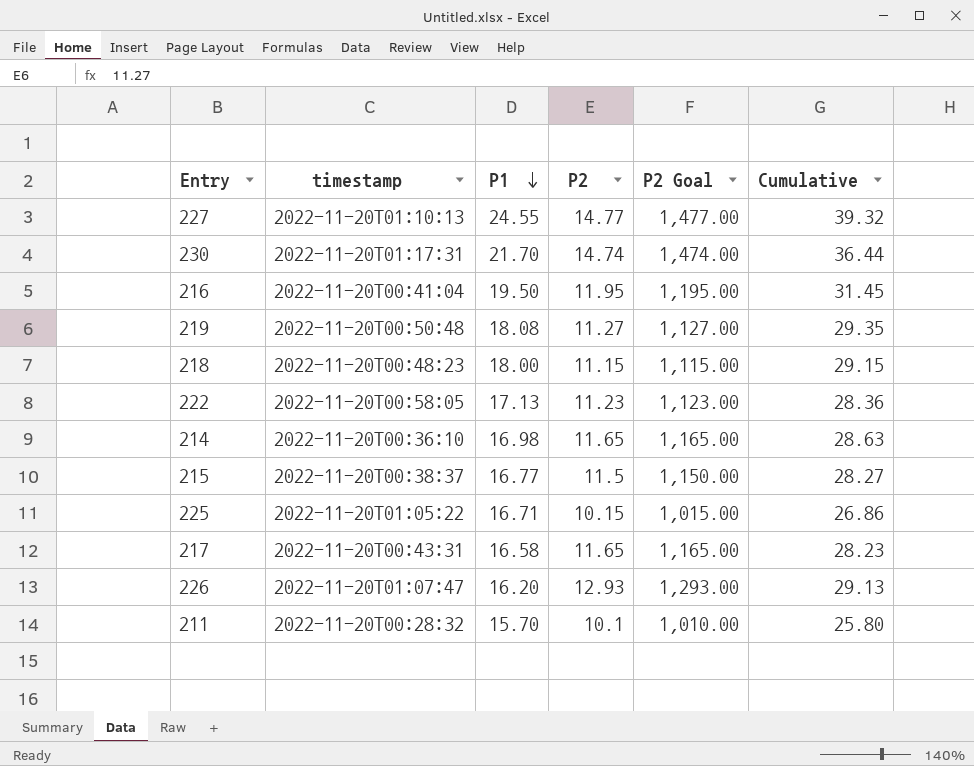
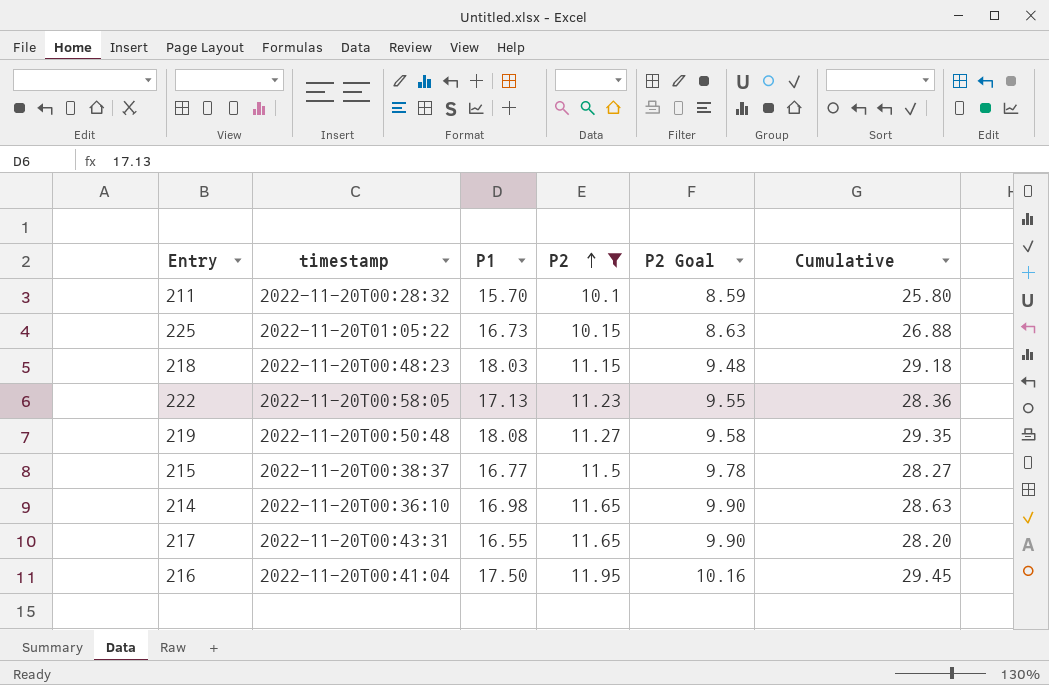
filter: none -> P2 <= 11.95
row order: P1 descending -> P2 ascending
column P2 Goal | formula: [P2] * 100 -> [P2] * 0.85
225 | P1: 16.71 -> 16.73
225 | Cumulative: 26.86 -> 26.88
218 | P1: 18.00 -> 18.03
218 | Cumulative: 29.15 -> 29.18
217 | P1: 16.58 -> 16.55
217 | Cumulative: 28.23 -> 28.20
216 | P1: 19.50 -> 17.50
216 | Cumulative: 31.45 -> 29.45

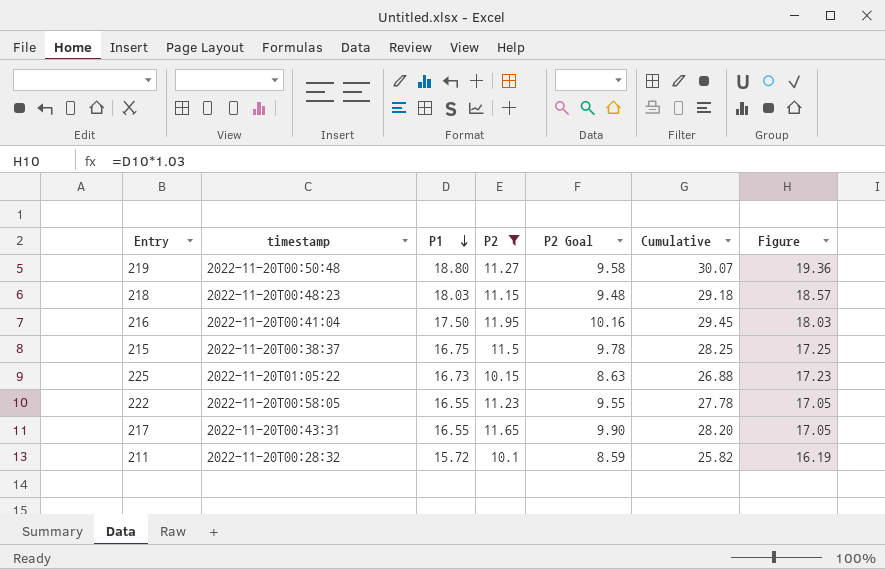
row order: P2 ascending -> P1 descending
column Figure | formula: none -> [P1] * 1.03
row 214: 2022-11-20T00:36:10 | 16.98 | 11.65 | 9.90 | 28.63 -> none
219 | P1: 18.08 -> 18.80
219 | Cumulative: 29.35 -> 30.07
215 | P1: 16.77 -> 16.75
215 | Cumulative: 28.27 -> 28.25
222 | P1: 17.13 -> 16.55
222 | Cumulative: 28.36 -> 27.78
211 | P1: 15.70 -> 15.72
211 | Cumulative: 25.80 -> 25.82

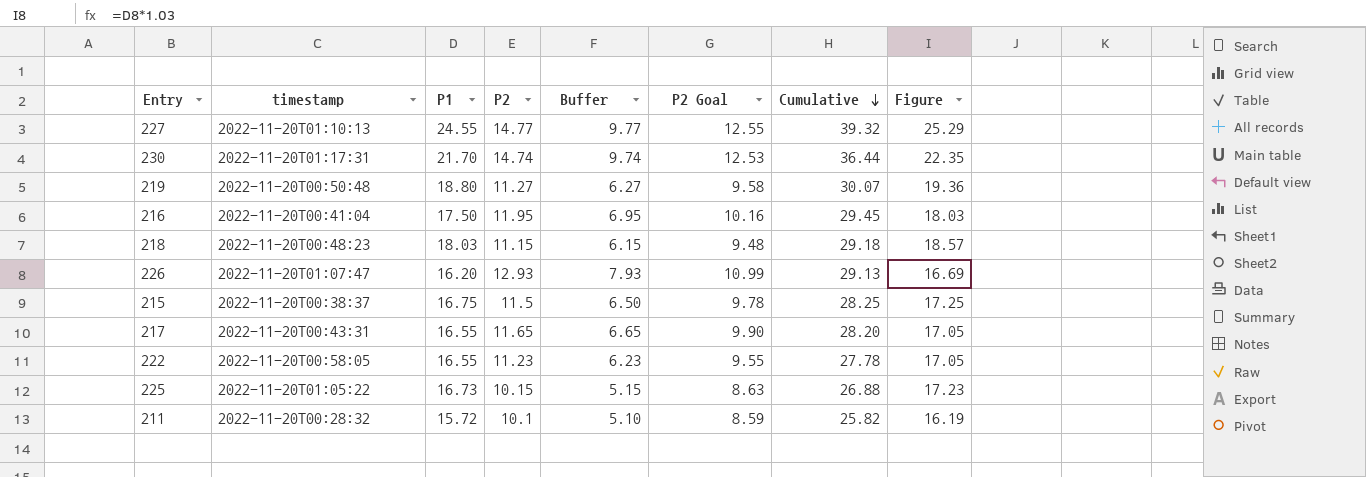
filter: P2 <= 11.95 -> none
row order: P1 descending -> Cumulative descending
column Buffer | formula: none -> [P2] - 5

